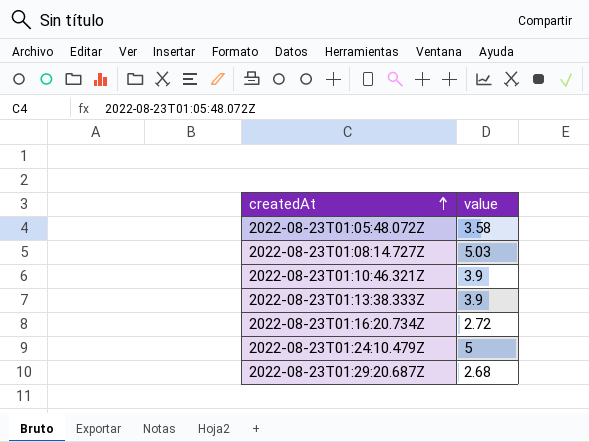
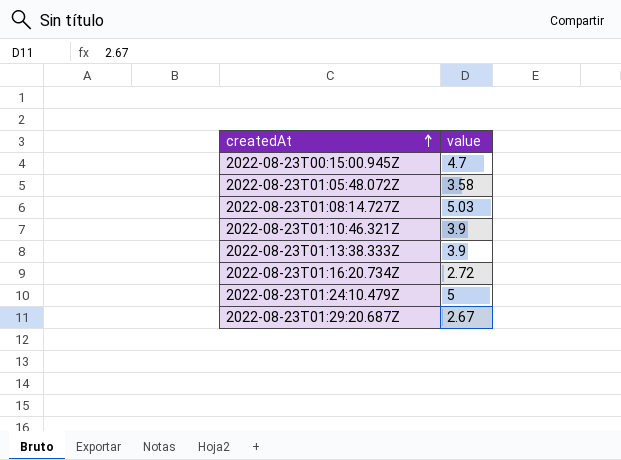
row 2022-08-23T00:15:00.945Z: none -> 4.7
2022-08-23T01:29:20.687Z | value: 2.68 -> 2.67

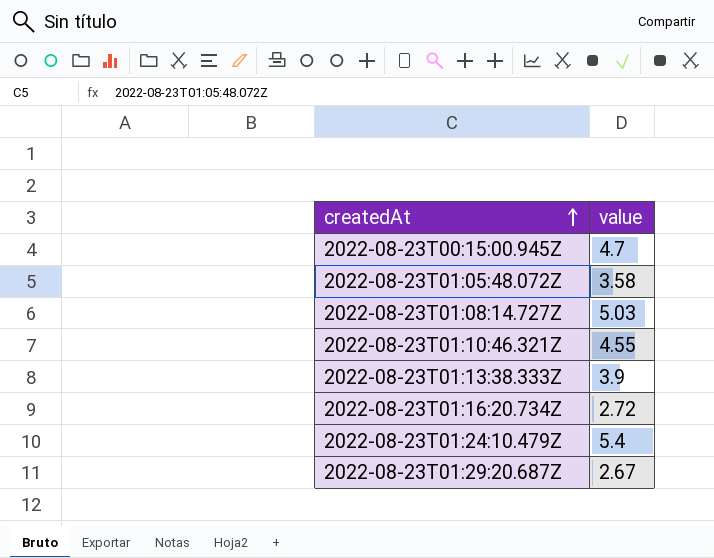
2022-08-23T01:10:46.321Z | value: 3.9 -> 4.55
2022-08-23T01:24:10.479Z | value: 5 -> 5.4

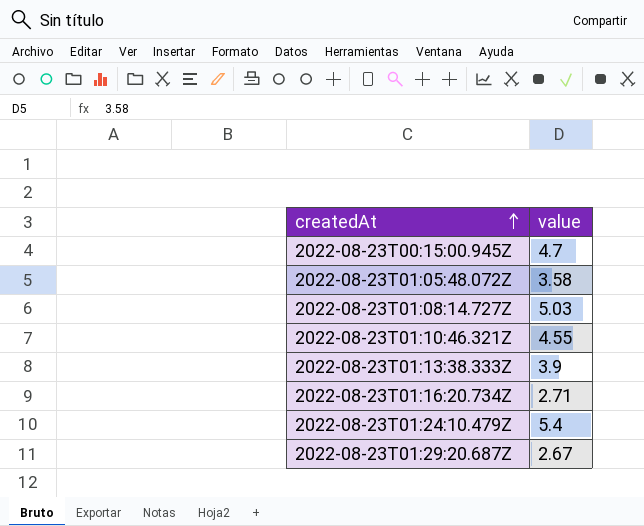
2022-08-23T01:16:20.734Z | value: 2.72 -> 2.71

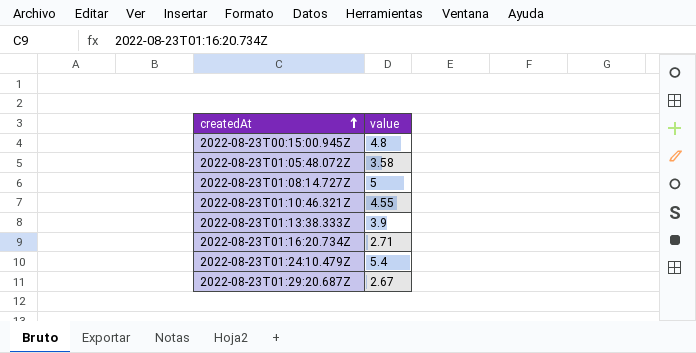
2022-08-23T00:15:00.945Z | value: 4.7 -> 4.8
2022-08-23T01:08:14.727Z | value: 5.03 -> 5

